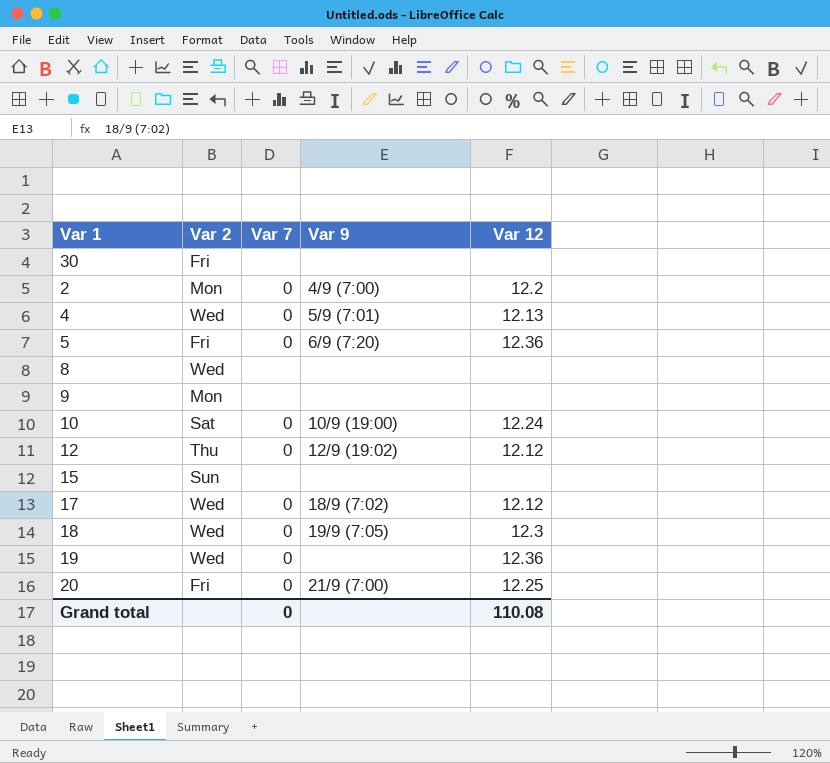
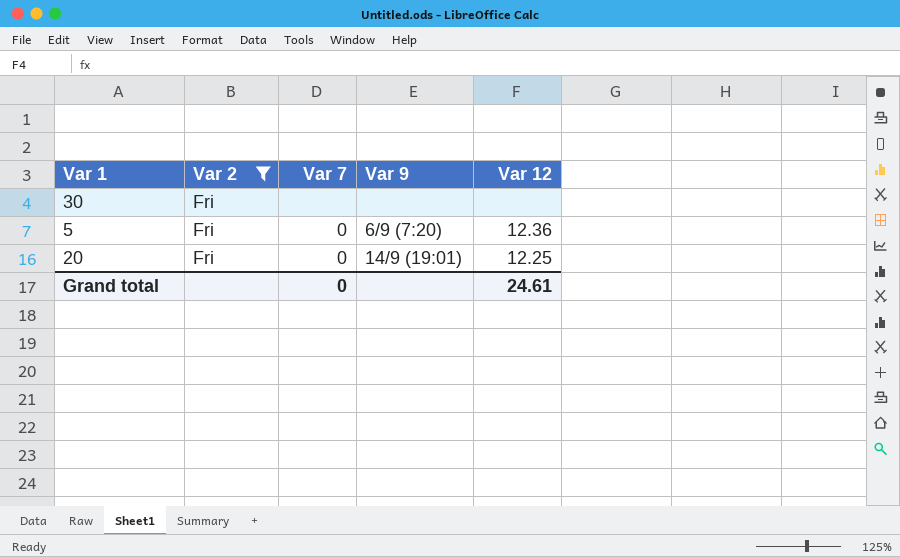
filter: none -> Var 2 = Fri
20 | Var 9: 21/9 (7:00) -> 14/9 (19:01)
Grand total | Var 12: 110.08 -> 24.61

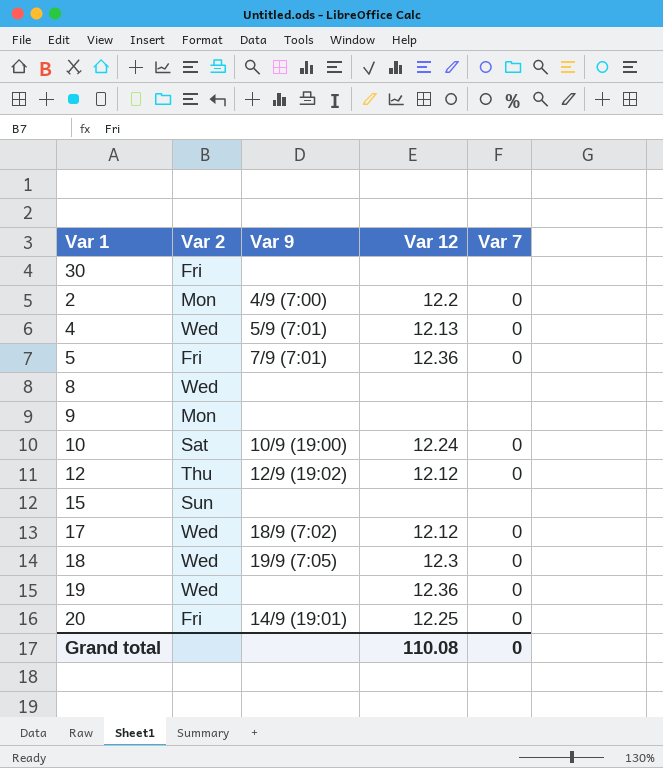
filter: Var 2 = Fri -> none
column Var 7 | position: 3 -> 5
5 | Var 9: 6/9 (7:20) -> 7/9 (7:01)
Grand total | Var 12: 24.61 -> 110.08

